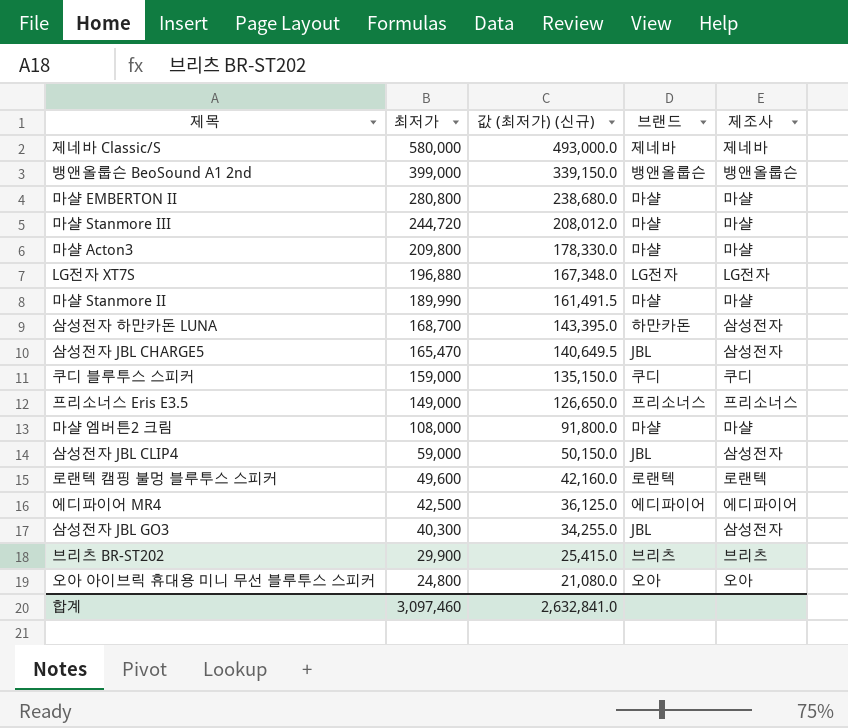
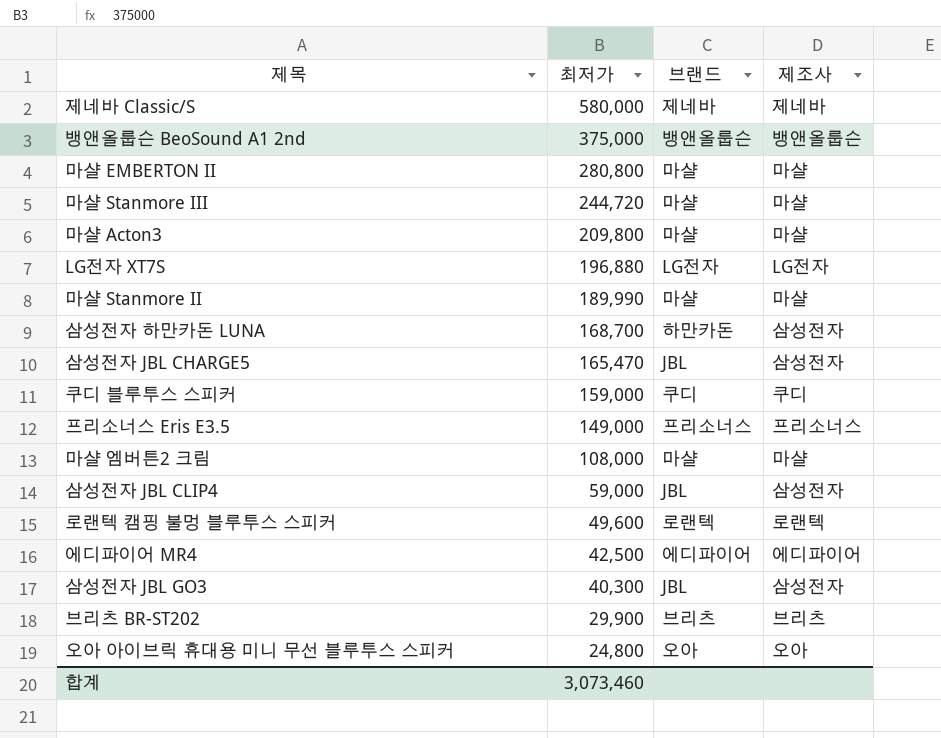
column 값 (최저가) (신규) | formula: [최저가] * 0.85 -> none
뱅앤올룹슨 BeoSound A1 2nd | 최저가: 399,000 -> 375,000
합계 | 최저가: 3,097,460 -> 3,073,460

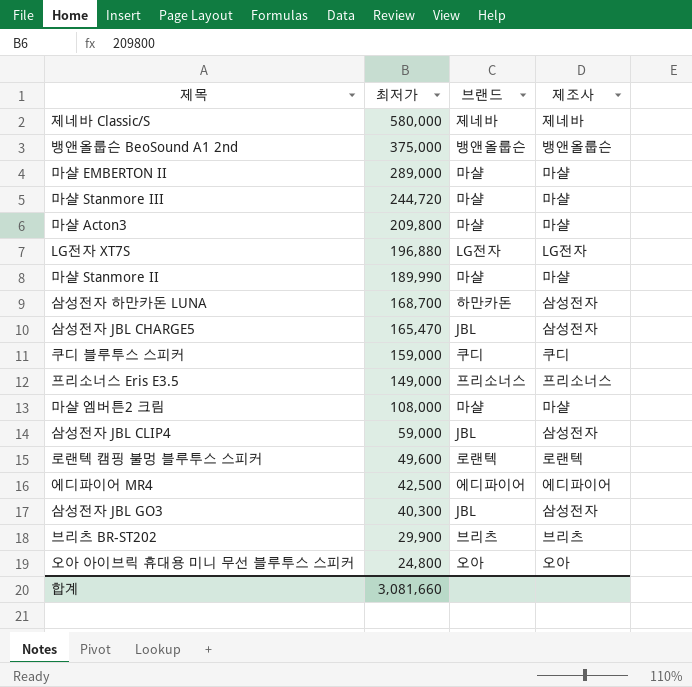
마샬 EMBERTON II | 최저가: 280,800 -> 289,000
합계 | 최저가: 3,073,460 -> 3,081,660

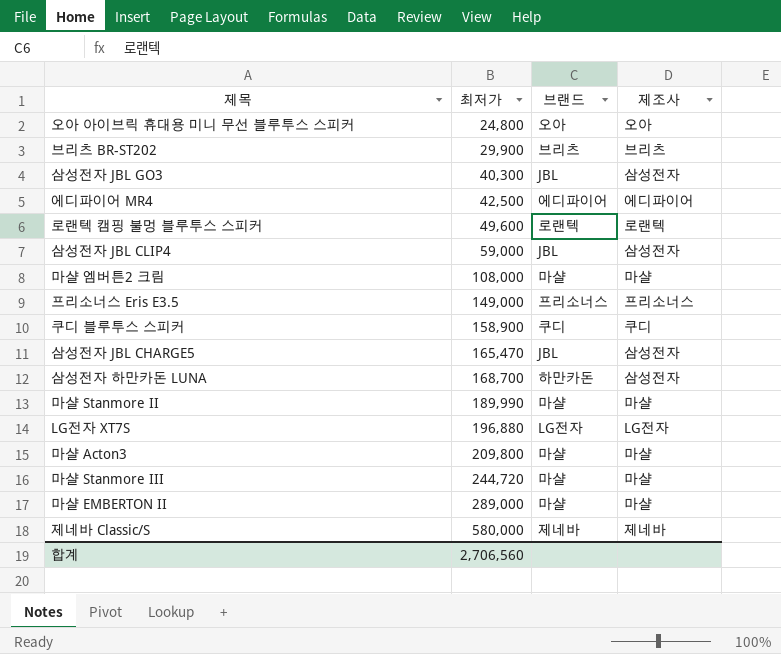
row order: 최저가 descending -> 최저가 ascending
row 뱅앤올룹슨 BeoSound A1 2nd: 375,000 | 뱅앤올룹슨 | 뱅앤올룹슨 -> none
쿠디 블루투스 스피커 | 최저가: 159,000 -> 158,900
합계 | 최저가: 3,081,660 -> 2,706,560

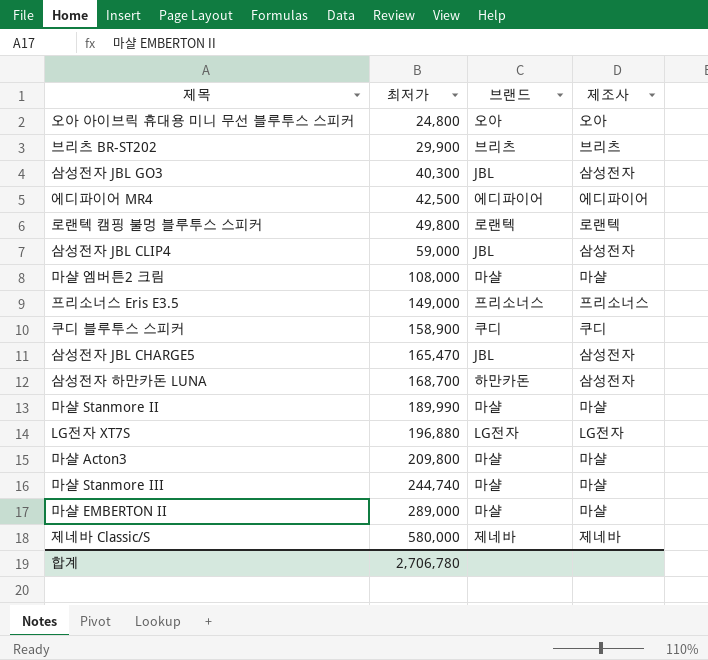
로랜텍 캠핑 불멍 블루투스 스피커 | 최저가: 49,600 -> 49,800
마샬 Stanmore III | 최저가: 244,720 -> 244,740
합계 | 최저가: 2,706,560 -> 2,706,780

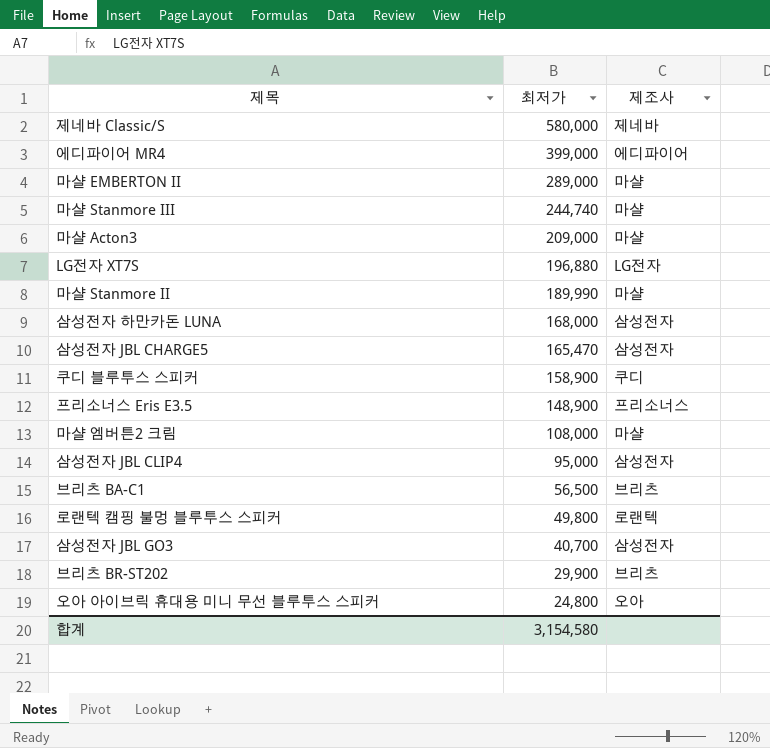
row order: 최저가 ascending -> 최저가 descending
column 브랜드 | position: 3 -> none
에디파이어 MR4 | 최저가: 42,500 -> 399,000
마샬 Acton3 | 최저가: 209,800 -> 209,000
삼성전자 하만카돈 LUNA | 최저가: 168,700 -> 168,000
프리소너스 Eris E3.5 | 최저가: 149,000 -> 148,900
삼성전자 JBL CLIP4 | 최저가: 59,000 -> 95,000
row 브리츠 BA-C1: none -> 56,500 | 브리츠
삼성전자 JBL GO3 | 최저가: 40,300 -> 40,700
합계 | 최저가: 2,706,780 -> 3,154,580

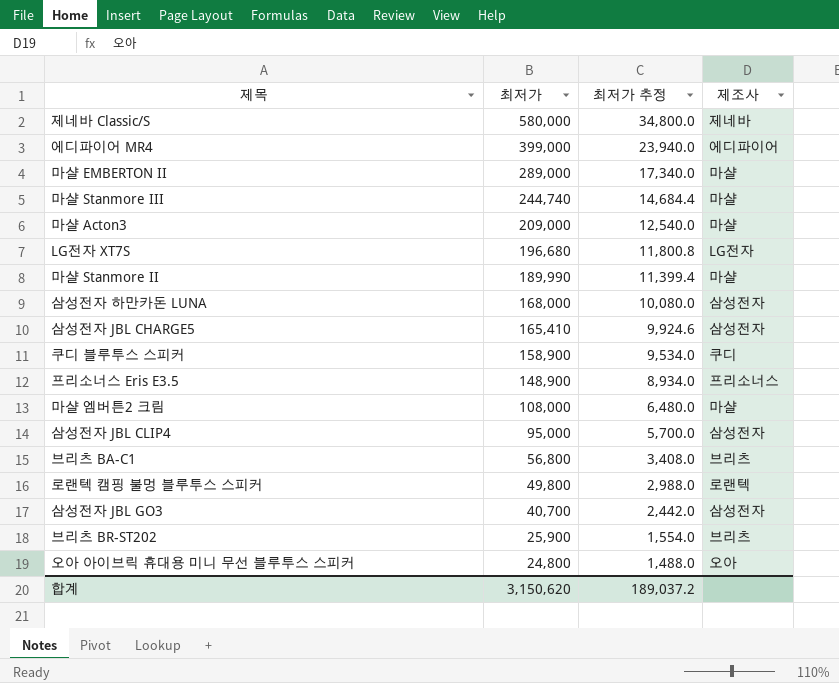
column 최저가 추정 | formula: none -> [최저가] * 0.06
LG전자 XT7S | 최저가: 196,880 -> 196,680
삼성전자 JBL CHARGE5 | 최저가: 165,470 -> 165,410
브리츠 BA-C1 | 최저가: 56,500 -> 56,800
브리츠 BR-ST202 | 최저가: 29,900 -> 25,900
합계 | 최저가: 3,154,580 -> 3,150,620

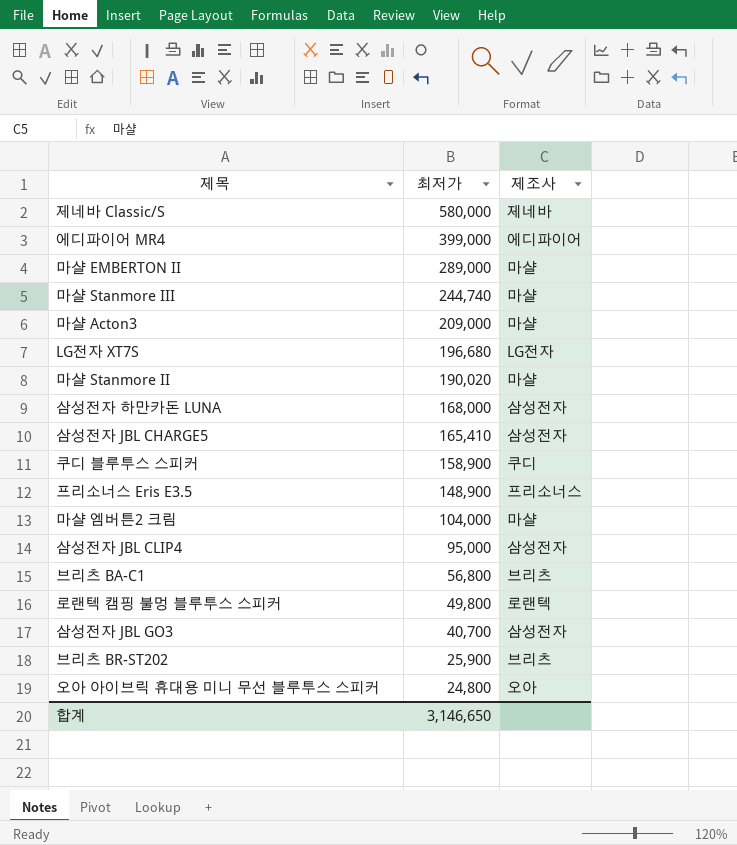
column 최저가 추정 | formula: [최저가] * 0.06 -> none
마샬 Stanmore II | 최저가: 189,990 -> 190,020
마샬 엠버튼2 크림 | 최저가: 108,000 -> 104,000
합계 | 최저가: 3,150,620 -> 3,146,650

